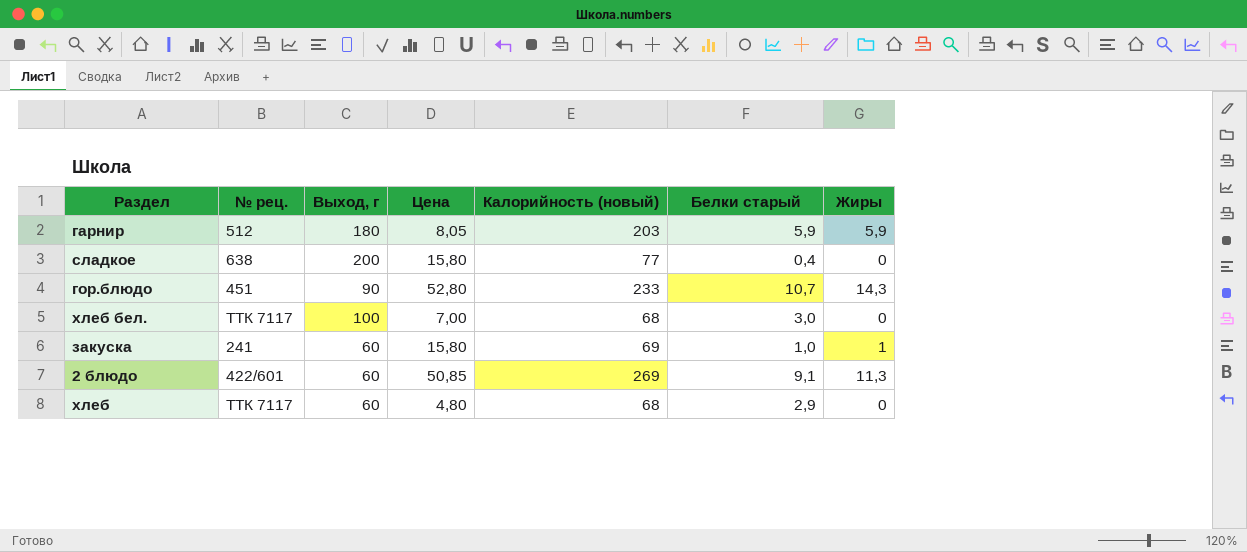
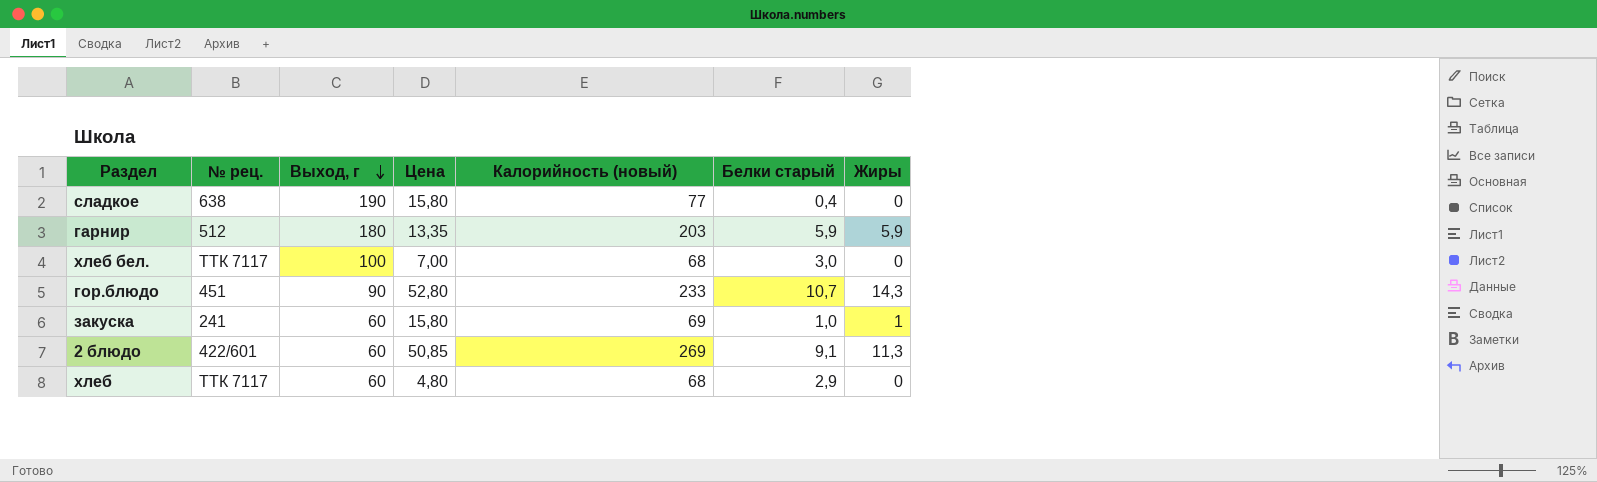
row order: none -> Выход, г descending
сладкое | Выход, г: 200 -> 190
гарнир | Цена: 8,05 -> 13,35

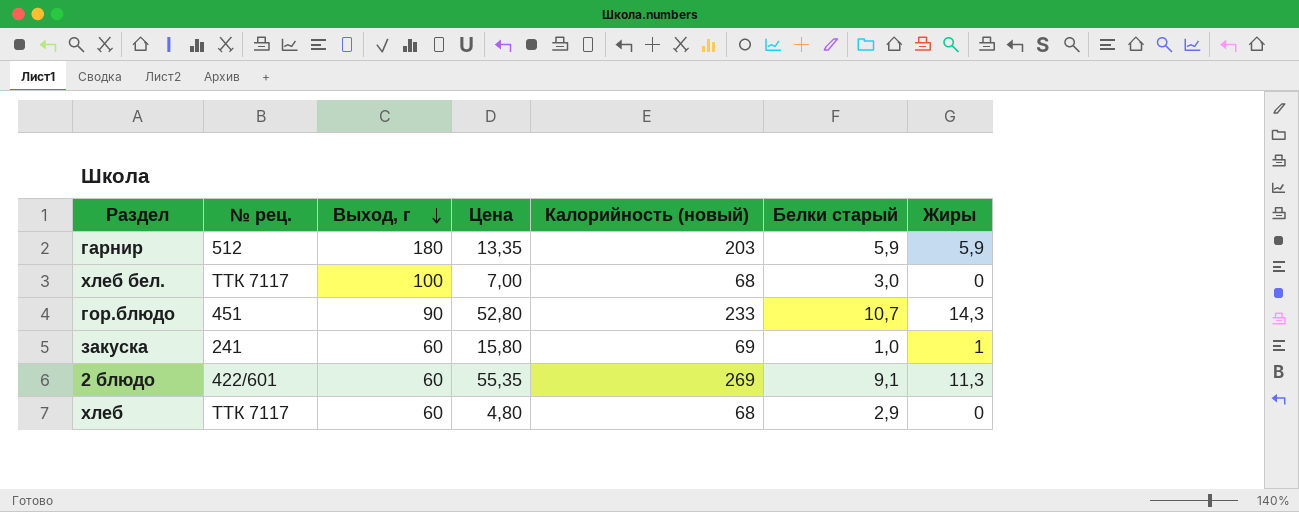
row сладкое: 638 | 190 | 15,80 | 77 | 0,4 | 0 -> none
2 блюдо | Цена: 50,85 -> 55,35

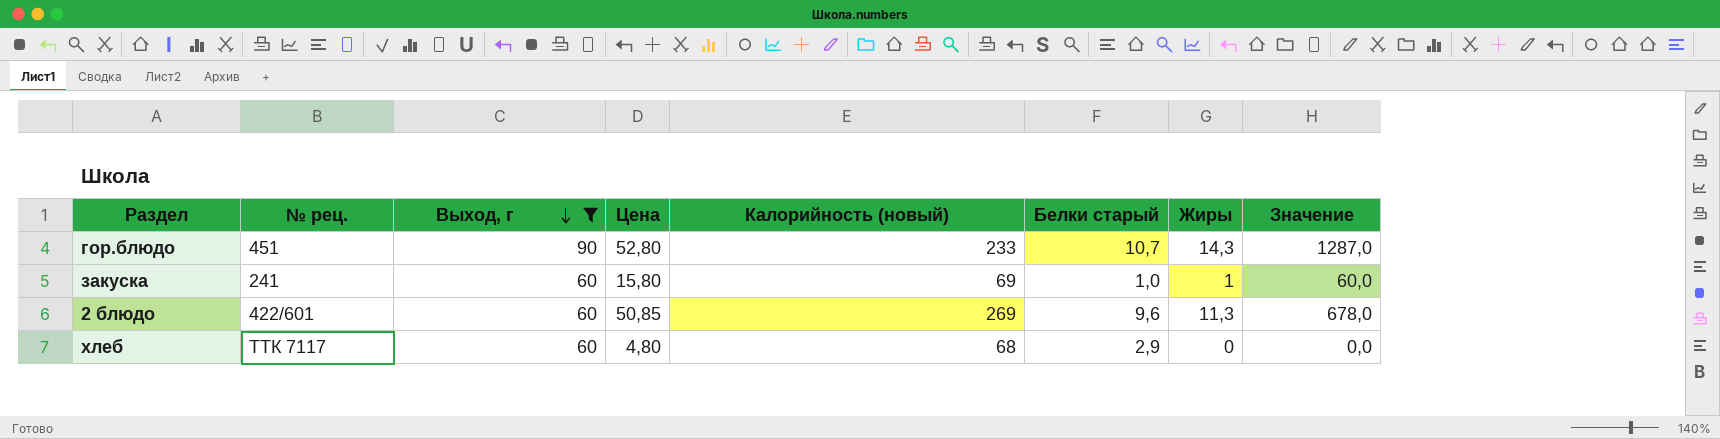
filter: none -> Выход, г <= 90
column Значение | formula: none -> [Выход, г] * [Жиры]
2 блюдо | Цена: 55,35 -> 50,85
2 блюдо | Белки старый: 9,1 -> 9,6

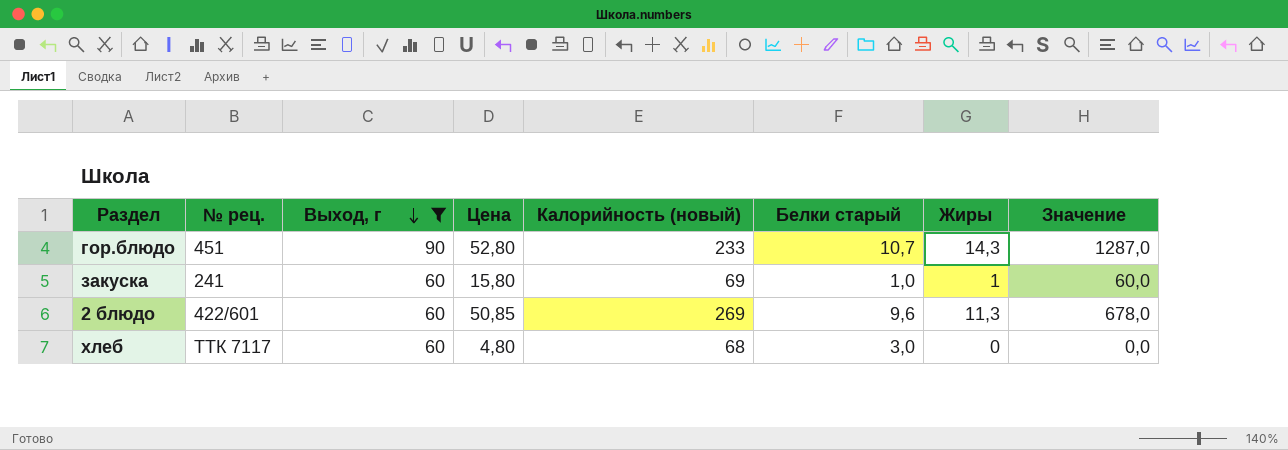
хлеб | Белки старый: 2,9 -> 3,0

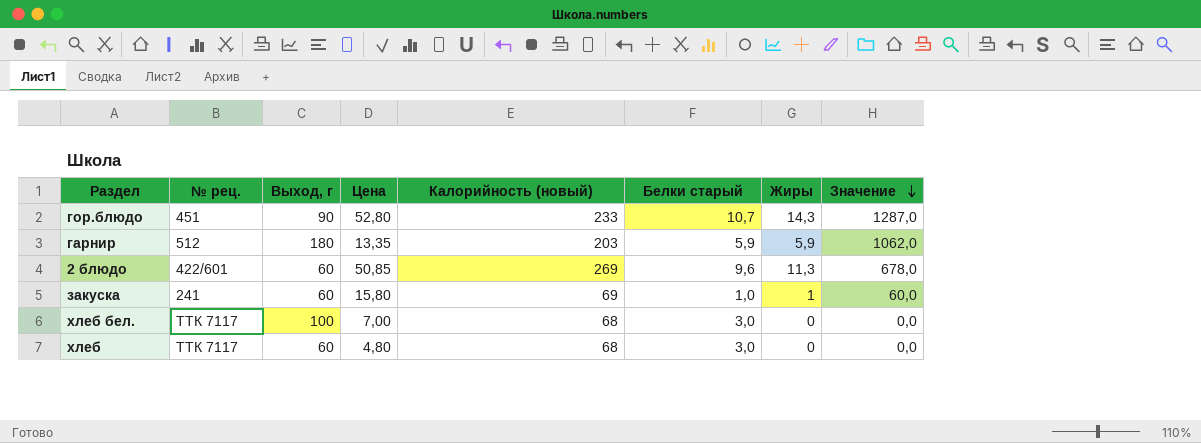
filter: Выход, г <= 90 -> none
row order: Выход, г descending -> Значение descending

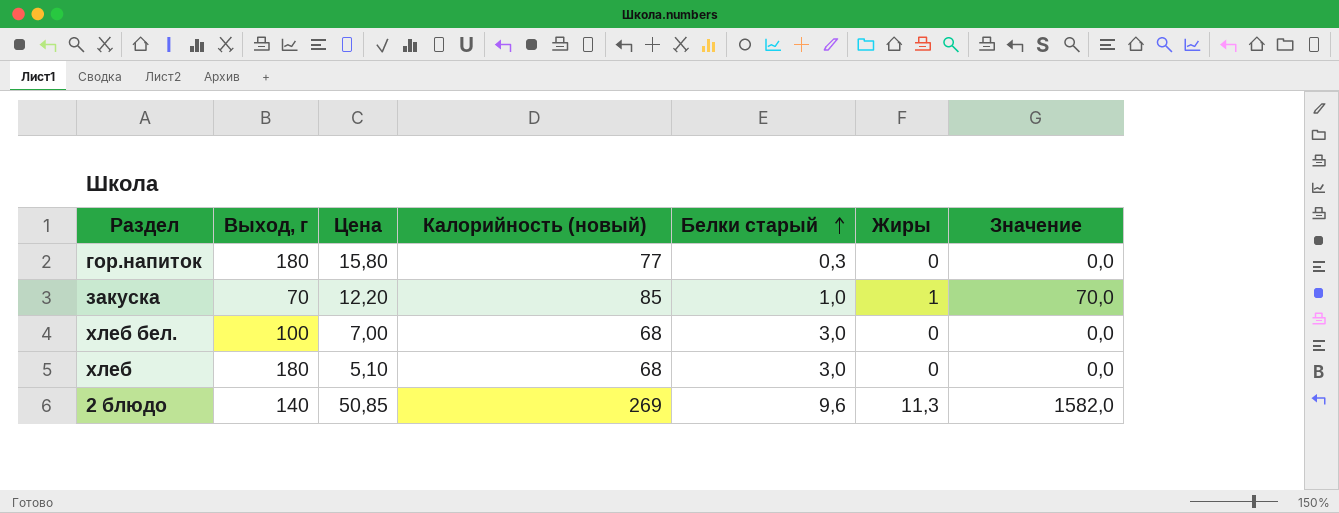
row order: Значение descending -> Белки старый ascending
column № рец. | position: 2 -> none
row гор.блюдо: 451 | 90 | 52,80 | 233 | 10,7 | 14,3 | 1287,0 -> none
row гарнир: 512 | 180 | 13,35 | 203 | 5,9 | 5,9 | 1062,0 -> none
row гор.напиток: none -> 180 | 15,80 | 77 | 0,3 | 0 | 0,0
закуска | Выход, г: 60 -> 70
закуска | Цена: 15,80 -> 12,20
закуска | Калорийность (новый): 69 -> 85
закуска | Значение: 60,0 -> 70,0
хлеб | Выход, г: 60 -> 180
хлеб | Цена: 4,80 -> 5,10
2 блюдо | Выход, г: 60 -> 140
2 блюдо | Значение: 678,0 -> 1582,0

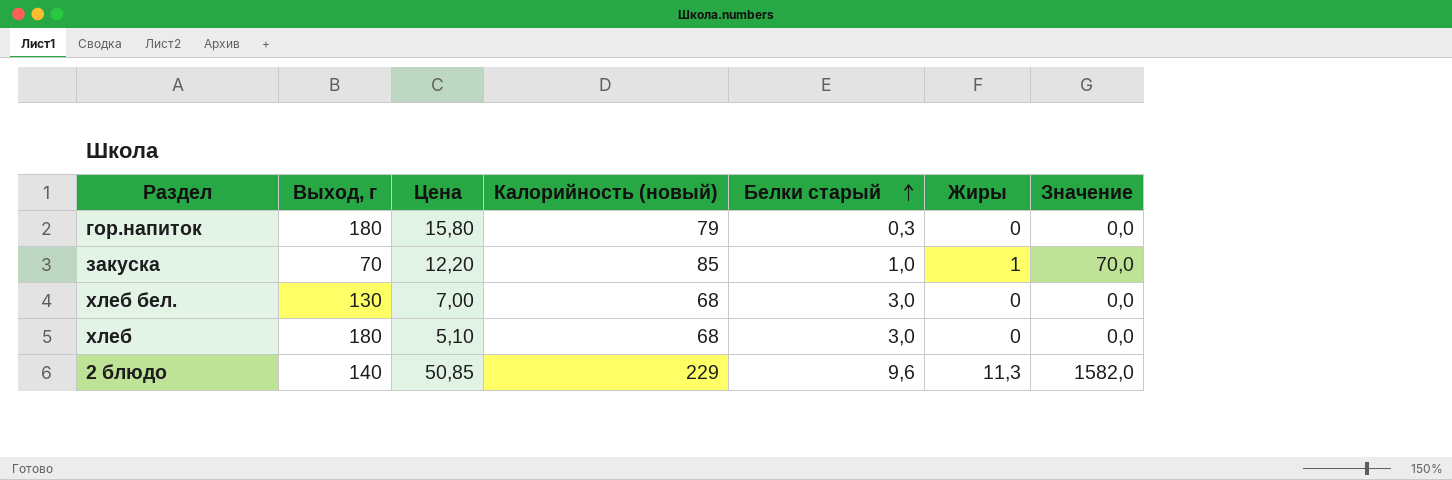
гор.напиток | Калорийность (новый): 77 -> 79
хлеб бел. | Выход, г: 100 -> 130
2 блюдо | Калорийность (новый): 269 -> 229

